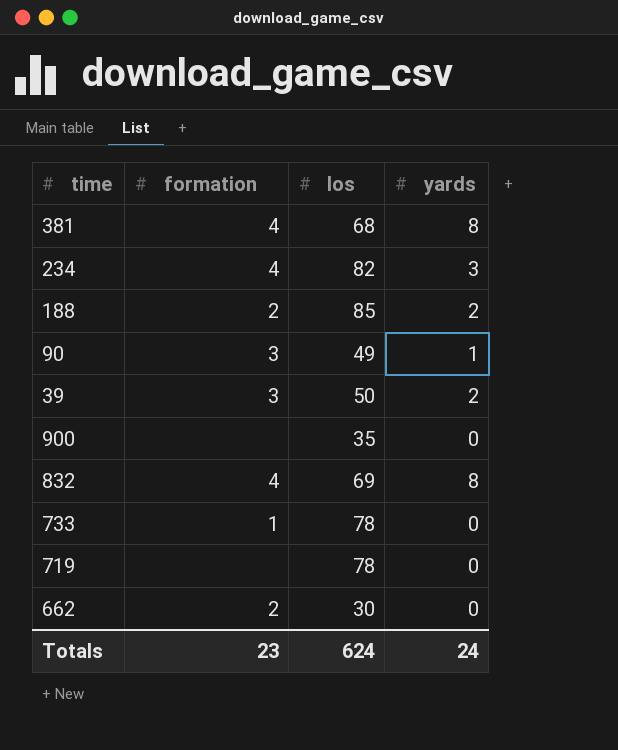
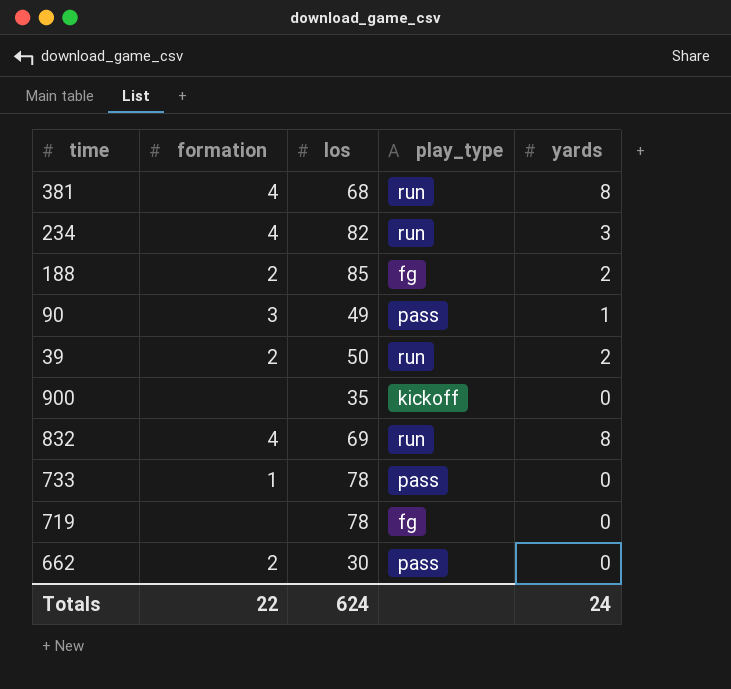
column play_type | position: none -> 4
39 | formation: 3 -> 2
Totals | formation: 23 -> 22

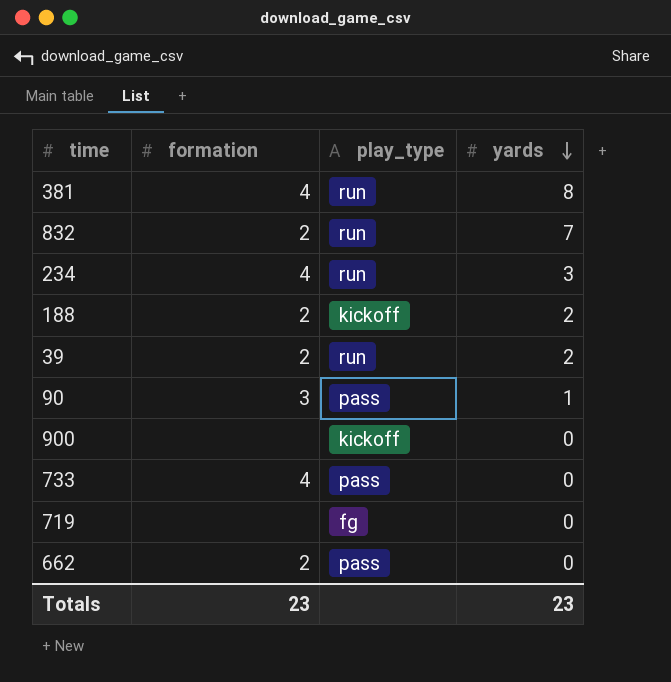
row order: none -> yards descending
column los | position: 3 -> none
832 | formation: 4 -> 2
832 | yards: 8 -> 7
188 | play_type: fg -> kickoff
733 | formation: 1 -> 4
Totals | formation: 22 -> 23
Totals | yards: 24 -> 23

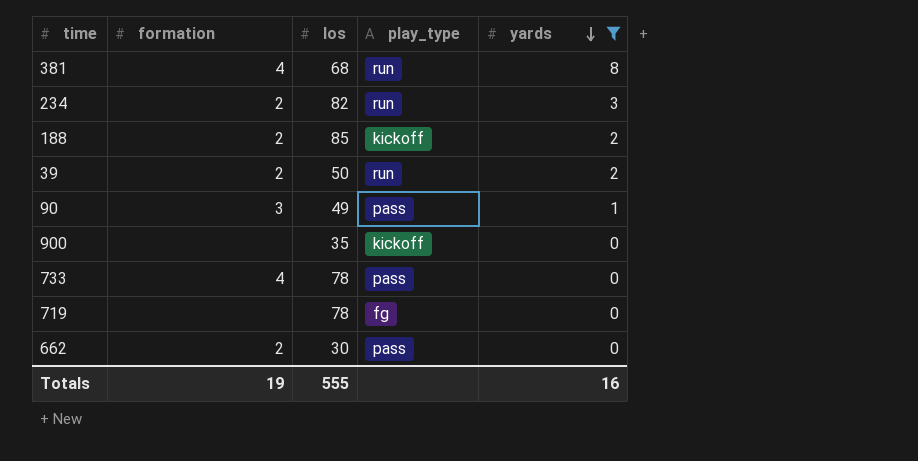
filter: none -> yards != 7
column los | position: none -> 3
234 | formation: 4 -> 2
Totals | formation: 23 -> 19
Totals | yards: 23 -> 16

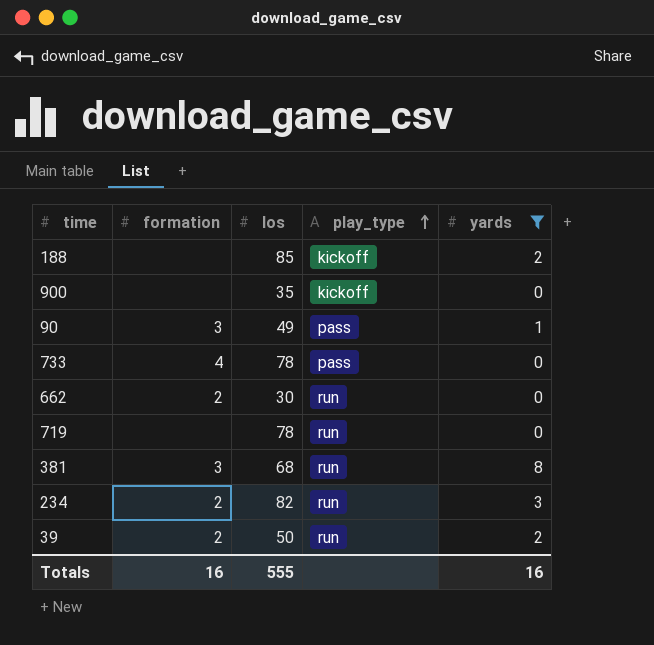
row order: yards descending -> play_type ascending
188 | formation: 2 -> none
662 | play_type: pass -> run
719 | play_type: fg -> run
381 | formation: 4 -> 3
Totals | formation: 19 -> 16

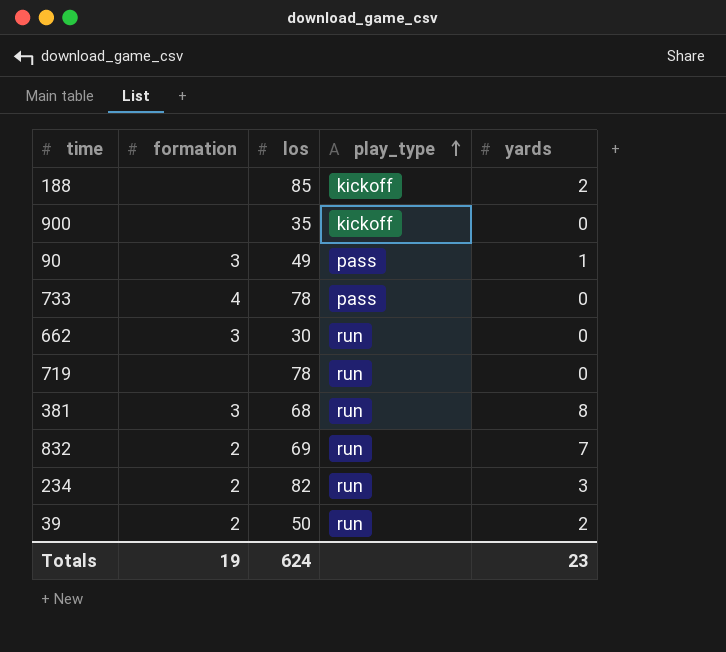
filter: yards != 7 -> none
662 | formation: 2 -> 3
Totals | formation: 16 -> 19
Totals | los: 555 -> 624
Totals | yards: 16 -> 23

